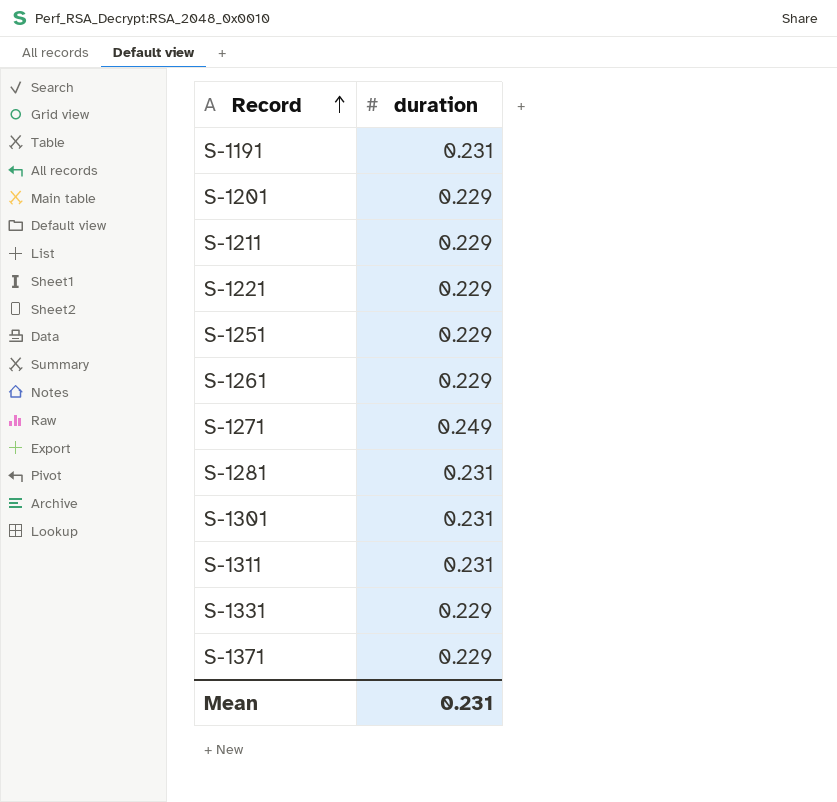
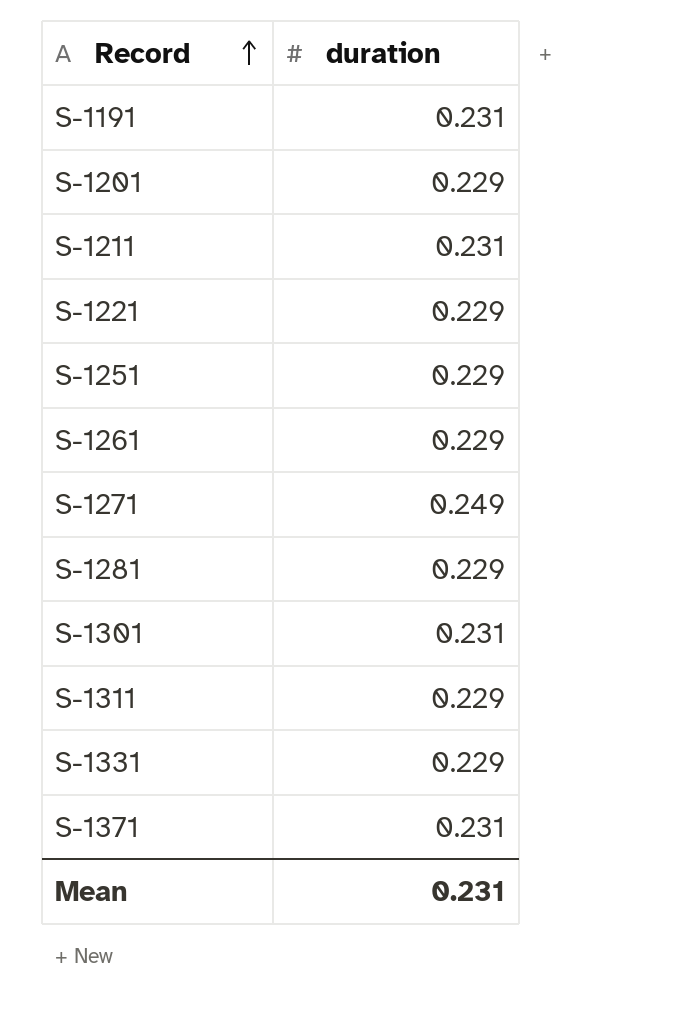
S-1211 | duration: 0.229 -> 0.231
S-1281 | duration: 0.231 -> 0.229
S-1311 | duration: 0.231 -> 0.229
S-1371 | duration: 0.229 -> 0.231

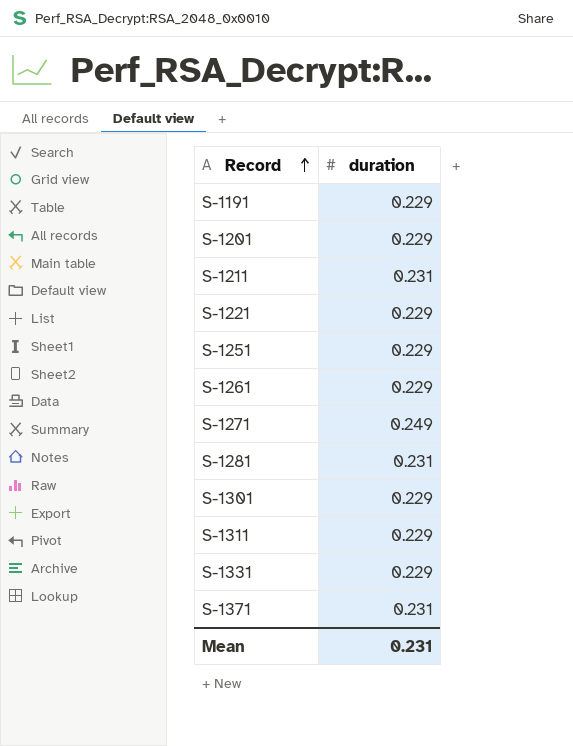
S-1191 | duration: 0.231 -> 0.229
S-1281 | duration: 0.229 -> 0.231
S-1301 | duration: 0.231 -> 0.229

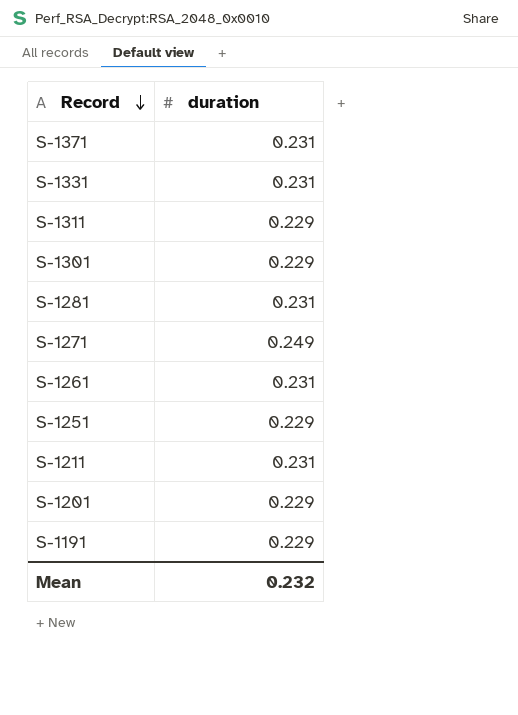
row order: Record ascending -> Record descending
row S-1221: 0.229 -> none
S-1331 | duration: 0.229 -> 0.231
S-1261 | duration: 0.229 -> 0.231
Mean | duration: 0.231 -> 0.232

